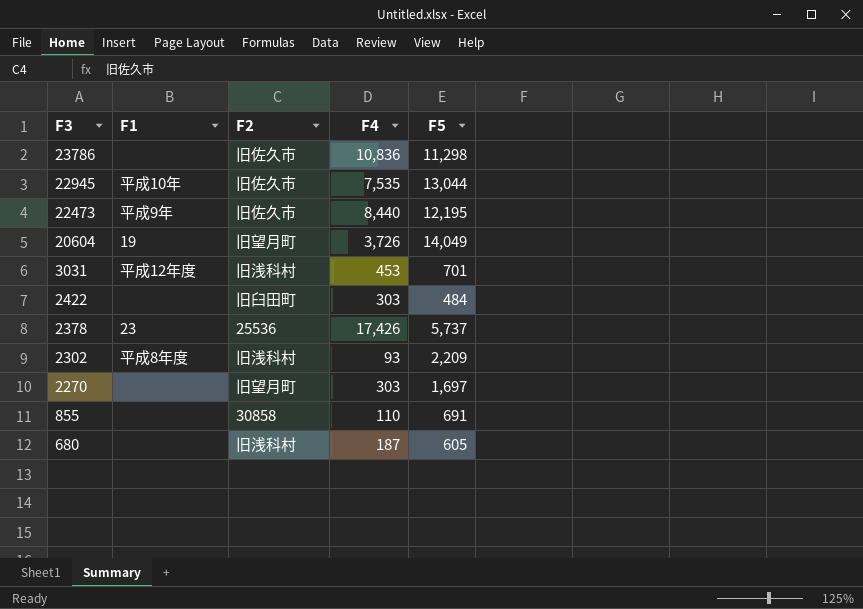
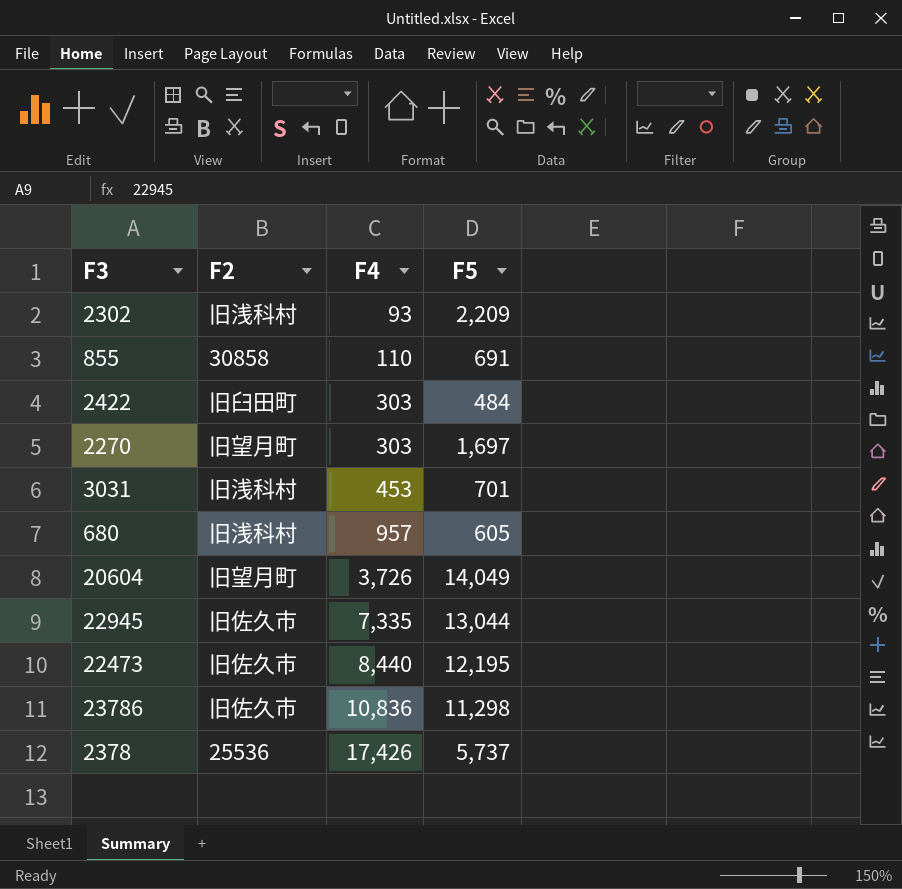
row order: F3 descending -> F4 ascending
column F1 | position: 2 -> none
680 | F4: 187 -> 957
22945 | F4: 7,535 -> 7,335

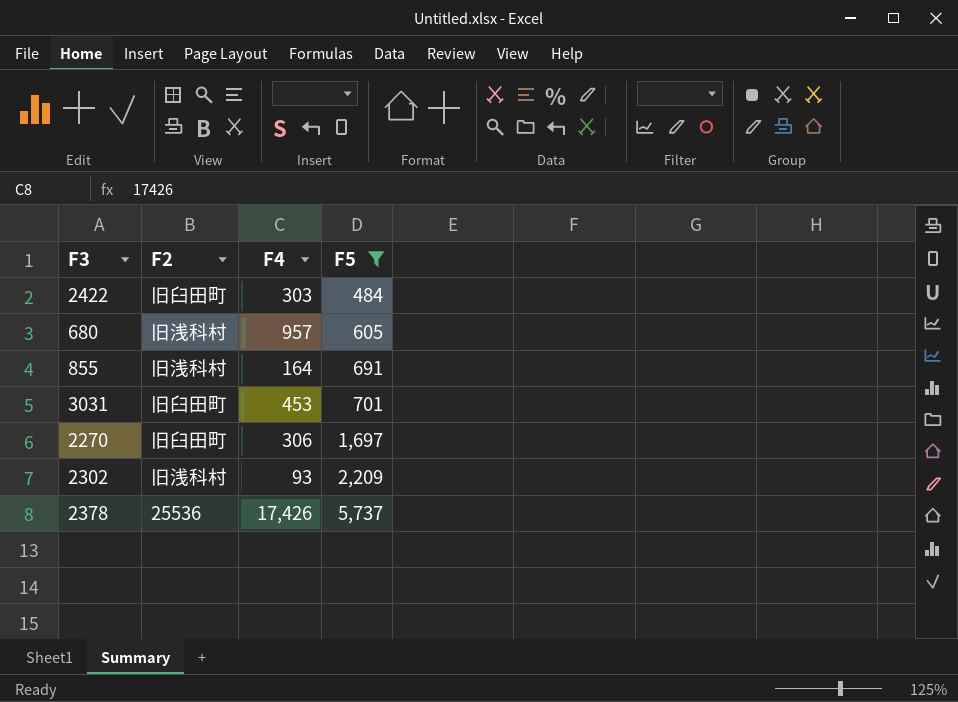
filter: none -> F5 <= 5,737
row order: F4 ascending -> F5 ascending
855 | F2: 30858 -> 旧浅科村
855 | F4: 110 -> 164
3031 | F2: 旧浅科村 -> 旧臼田町
2270 | F2: 旧望月町 -> 旧臼田町
2270 | F4: 303 -> 306

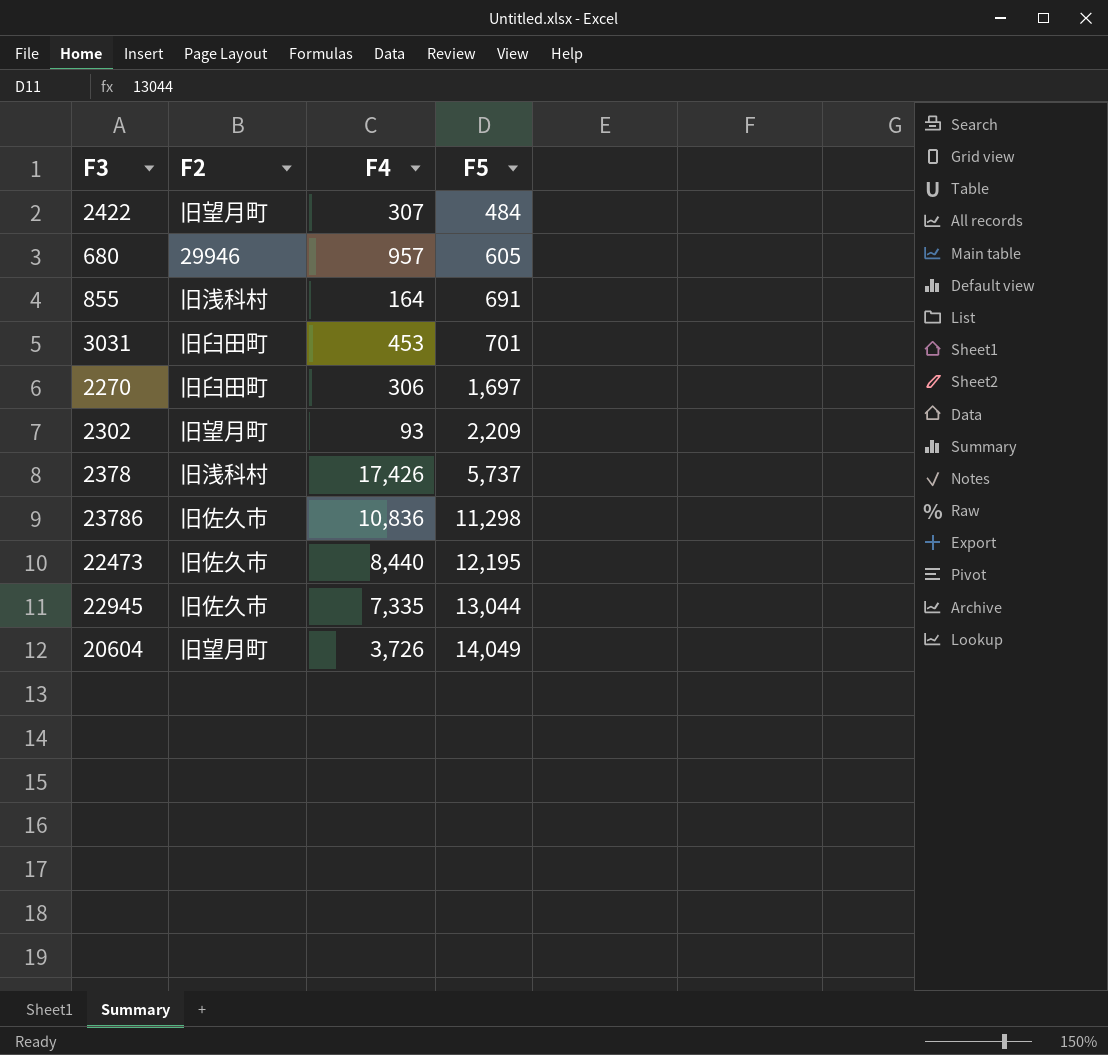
filter: F5 <= 5,737 -> none
2422 | F2: 旧臼田町 -> 旧望月町
2422 | F4: 303 -> 307
680 | F2: 旧浅科村 -> 29946
2302 | F2: 旧浅科村 -> 旧望月町
2378 | F2: 25536 -> 旧浅科村

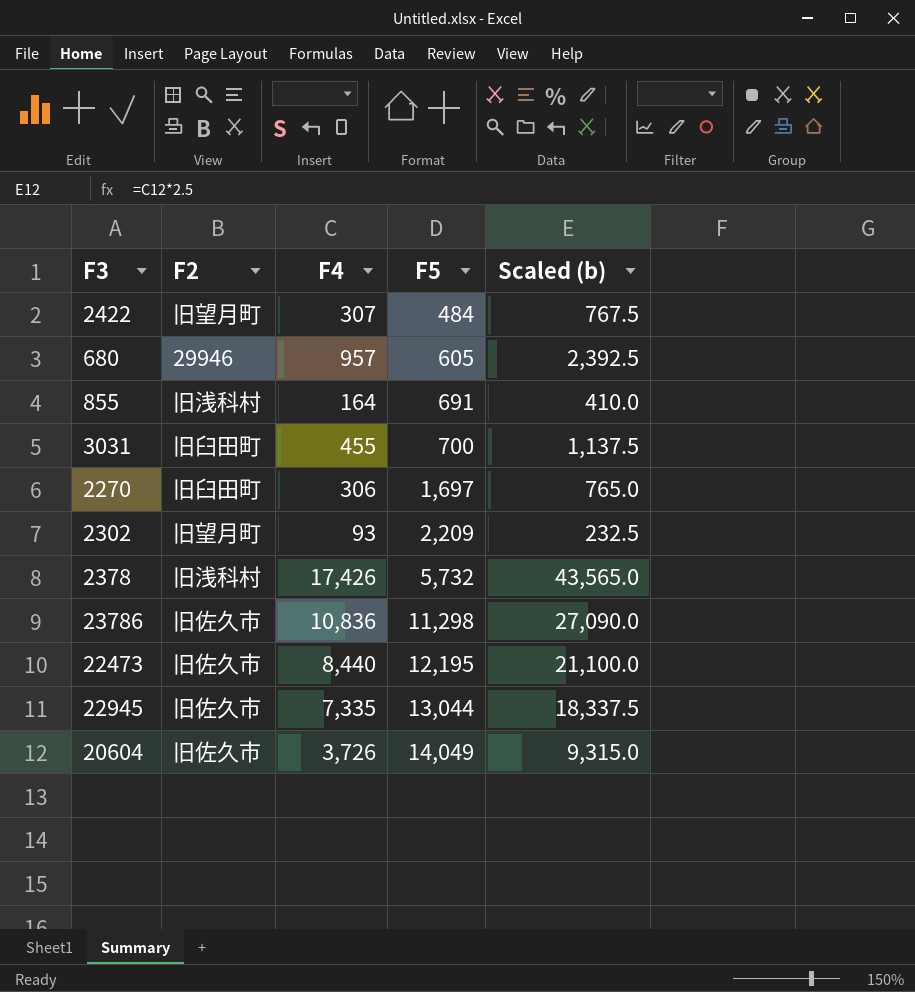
column Scaled (b) | formula: none -> [F4] * 2.5
3031 | F4: 453 -> 455
3031 | F5: 701 -> 700
2378 | F5: 5,737 -> 5,732
20604 | F2: 旧望月町 -> 旧佐久市

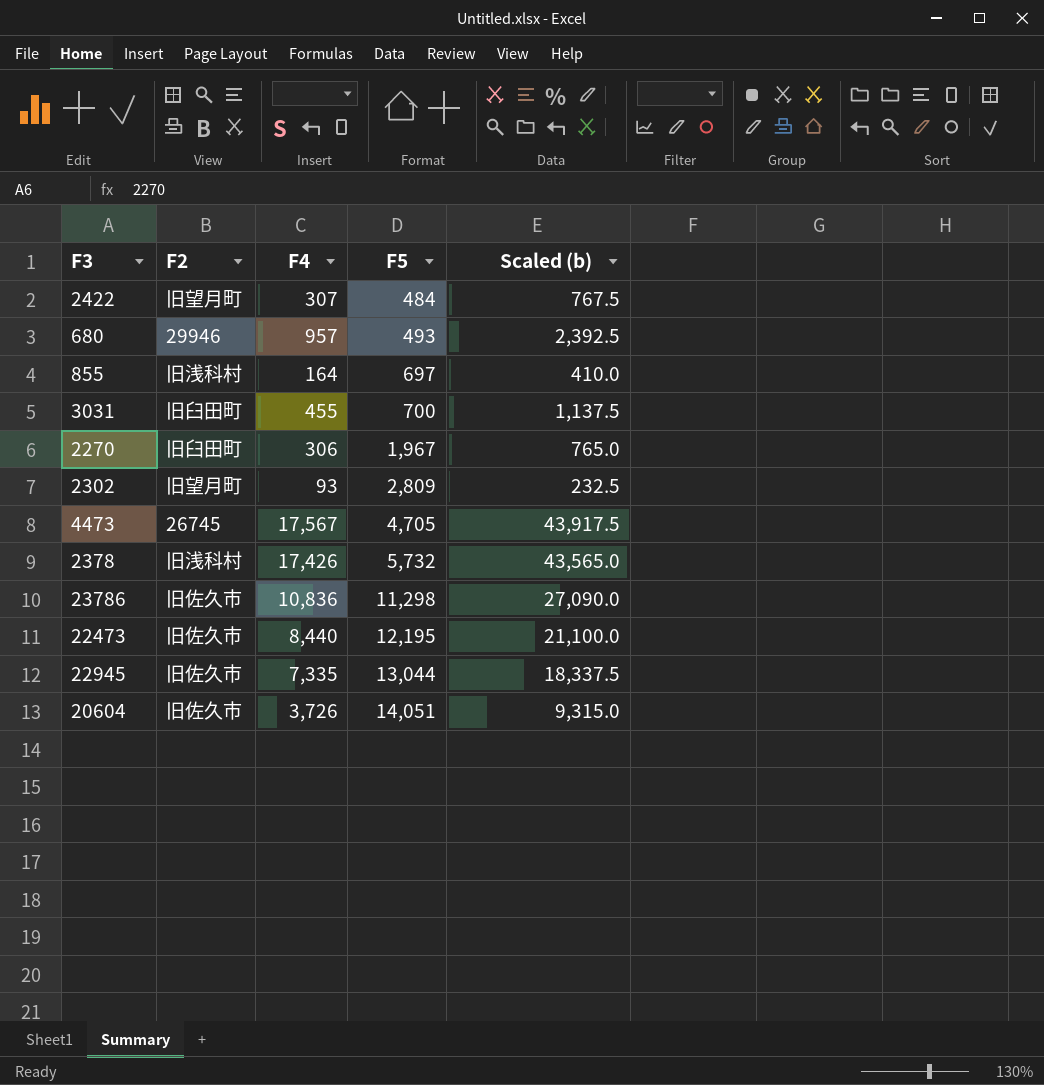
680 | F5: 605 -> 493
855 | F5: 691 -> 697
2270 | F5: 1,697 -> 1,967
2302 | F5: 2,209 -> 2,809
row 4473: none -> 26745 | 17,567 | 4,705 | 43,917.5
20604 | F5: 14,049 -> 14,051

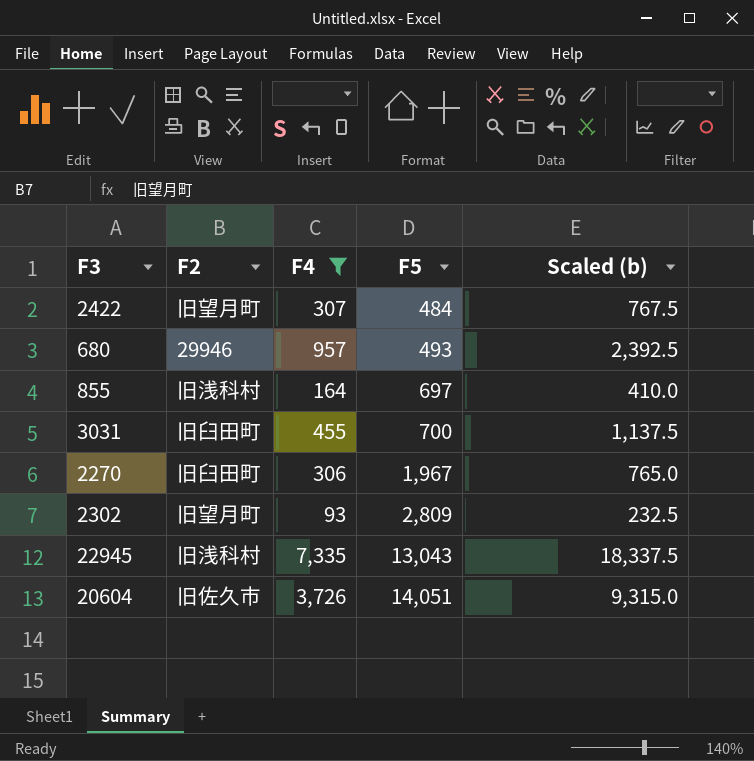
filter: none -> F4 <= 7,335
22945 | F2: 旧佐久市 -> 旧浅科村
22945 | F5: 13,044 -> 13,043

